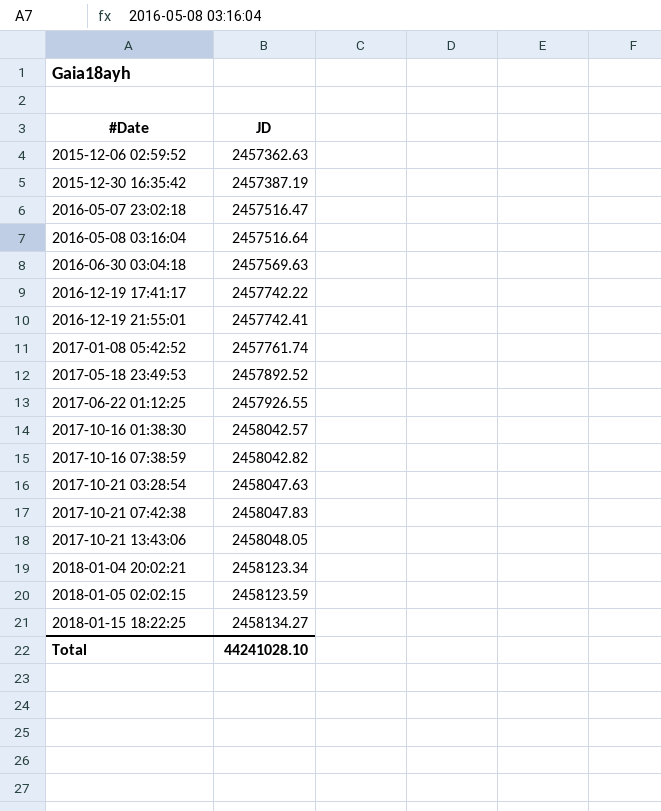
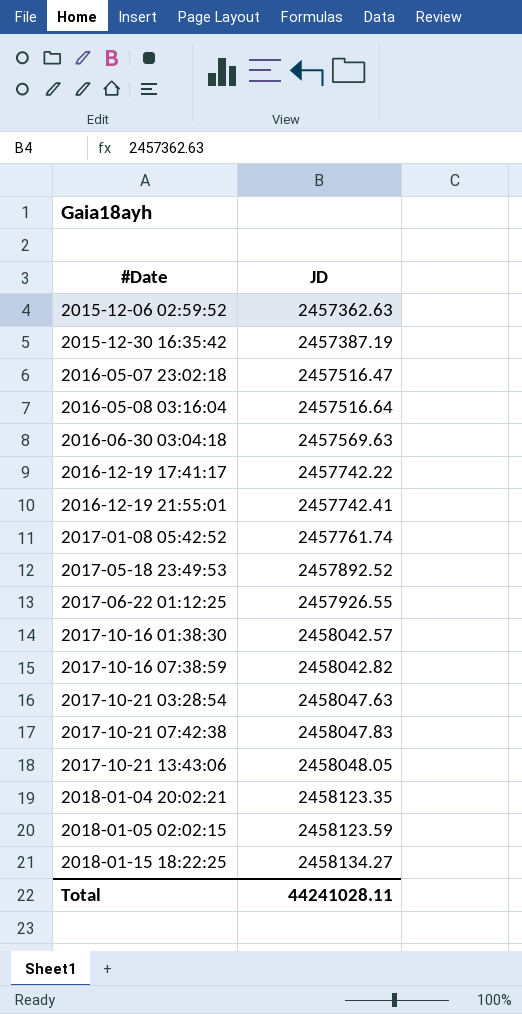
2018-01-04 20:02:21 | JD: 2458123.34 -> 2458123.35
Total | JD: 44241028.10 -> 44241028.11

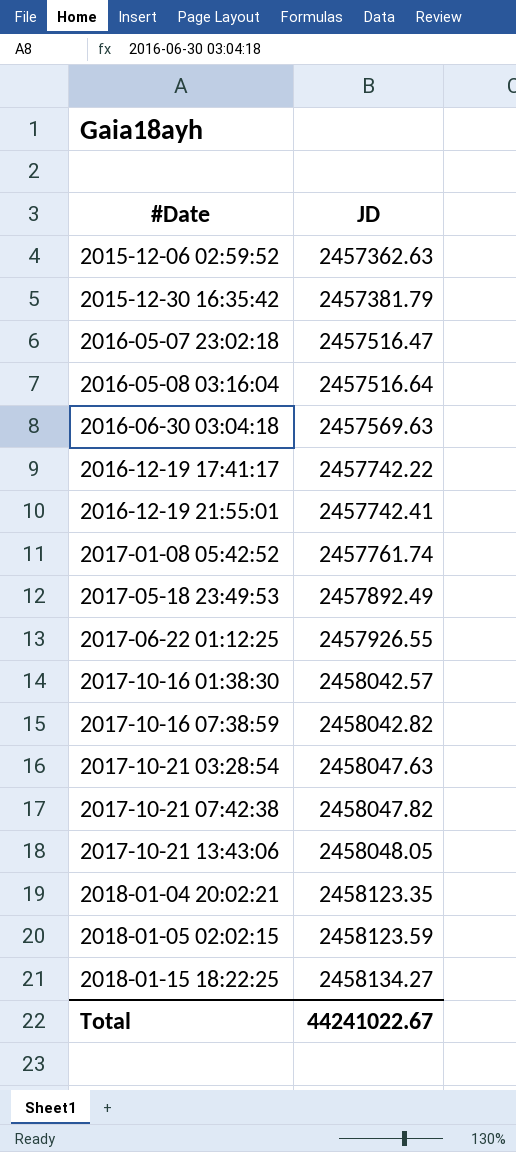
2015-12-30 16:35:42 | JD: 2457387.19 -> 2457381.79
2017-05-18 23:49:53 | JD: 2457892.52 -> 2457892.49
2017-10-21 07:42:38 | JD: 2458047.83 -> 2458047.82
Total | JD: 44241028.11 -> 44241022.67

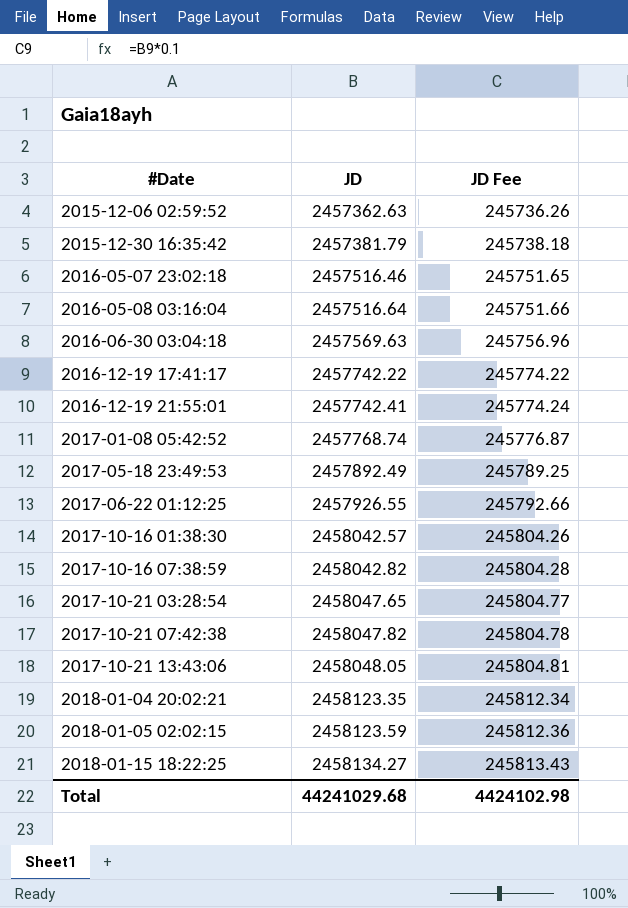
column JD Fee | formula: none -> [JD] * 0.1
2016-05-07 23:02:18 | JD: 2457516.47 -> 2457516.46
2017-01-08 05:42:52 | JD: 2457761.74 -> 2457768.74
2017-10-21 03:28:54 | JD: 2458047.63 -> 2458047.65
Total | JD: 44241022.67 -> 44241029.68

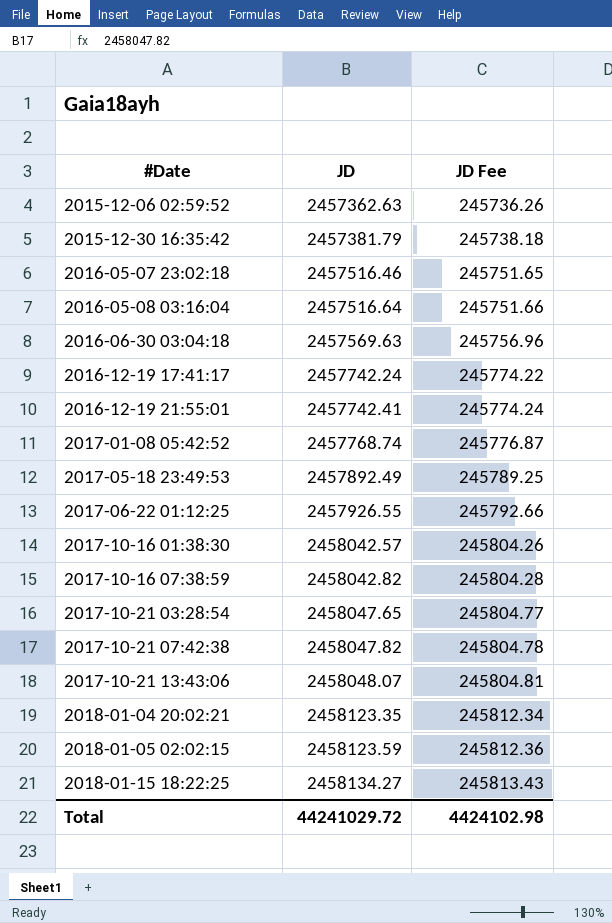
2016-12-19 17:41:17 | JD: 2457742.22 -> 2457742.24
2017-10-21 13:43:06 | JD: 2458048.05 -> 2458048.07
Total | JD: 44241029.68 -> 44241029.72

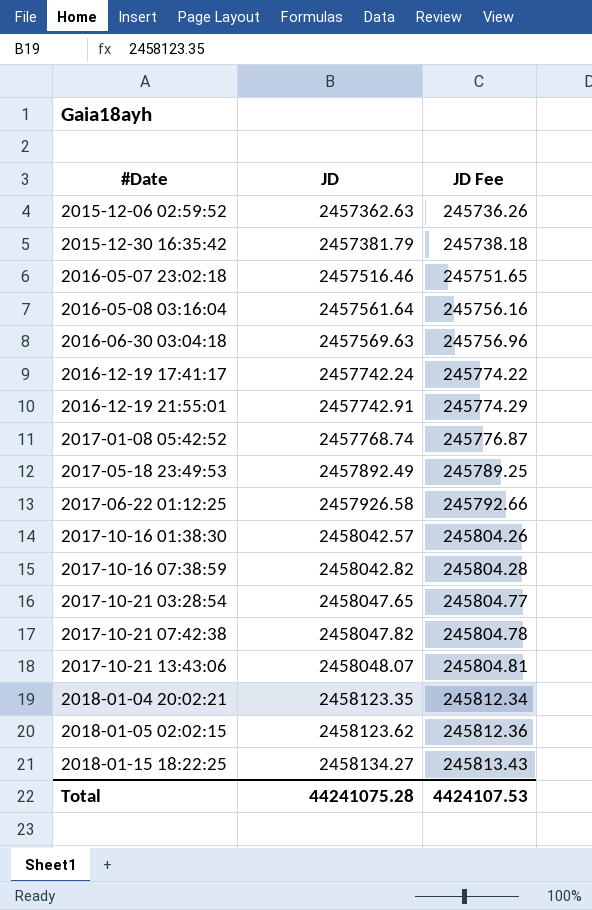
2016-05-08 03:16:04 | JD: 2457516.64 -> 2457561.64
2016-05-08 03:16:04 | JD Fee: 245751.66 -> 245756.16
2016-12-19 21:55:01 | JD: 2457742.41 -> 2457742.91
2016-12-19 21:55:01 | JD Fee: 245774.24 -> 245774.29
2017-06-22 01:12:25 | JD: 2457926.55 -> 2457926.58
2018-01-05 02:02:15 | JD: 2458123.59 -> 2458123.62
Total | JD: 44241029.72 -> 44241075.28
Total | JD Fee: 4424102.98 -> 4424107.53

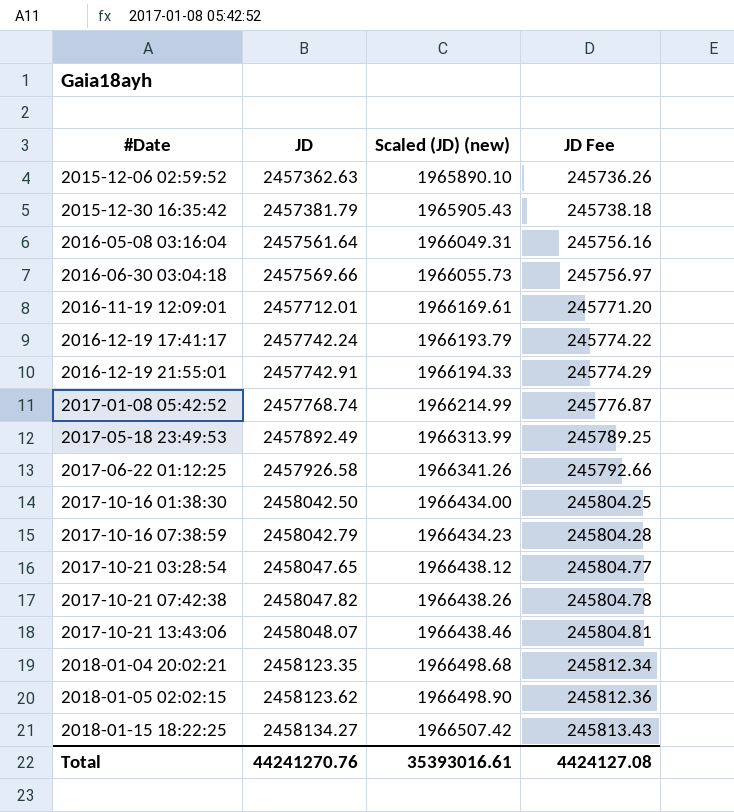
column Scaled (JD) (new) | formula: none -> [JD] * 0.8
row 2016-05-07 23:02:18: 2457516.46 | 245751.65 -> none
2016-06-30 03:04:18 | JD: 2457569.63 -> 2457569.66
2016-06-30 03:04:18 | JD Fee: 245756.96 -> 245756.97
row 2016-11-19 12:09:01: none -> 2457712.01 | 1966169.61 | 245771.20
2017-10-16 01:38:30 | JD: 2458042.57 -> 2458042.50
2017-10-16 01:38:30 | JD Fee: 245804.26 -> 245804.25
2017-10-16 07:38:59 | JD: 2458042.82 -> 2458042.79
Total | JD: 44241075.28 -> 44241270.76
Total | JD Fee: 4424107.53 -> 4424127.08

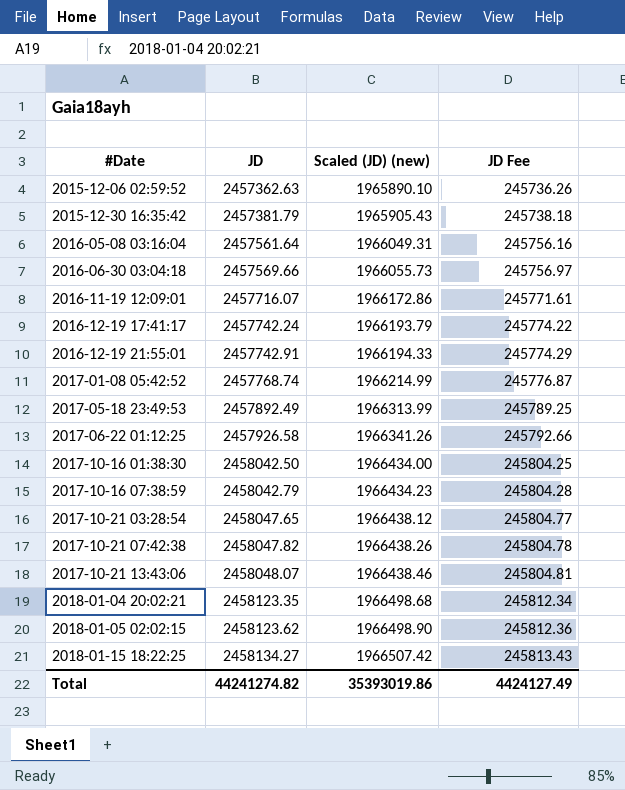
2016-11-19 12:09:01 | JD: 2457712.01 -> 2457716.07
2016-11-19 12:09:01 | Scaled (JD) (new): 1966169.61 -> 1966172.86
2016-11-19 12:09:01 | JD Fee: 245771.20 -> 245771.61
Total | JD: 44241270.76 -> 44241274.82
Total | Scaled (JD) (new): 35393016.61 -> 35393019.86
Total | JD Fee: 4424127.08 -> 4424127.49

